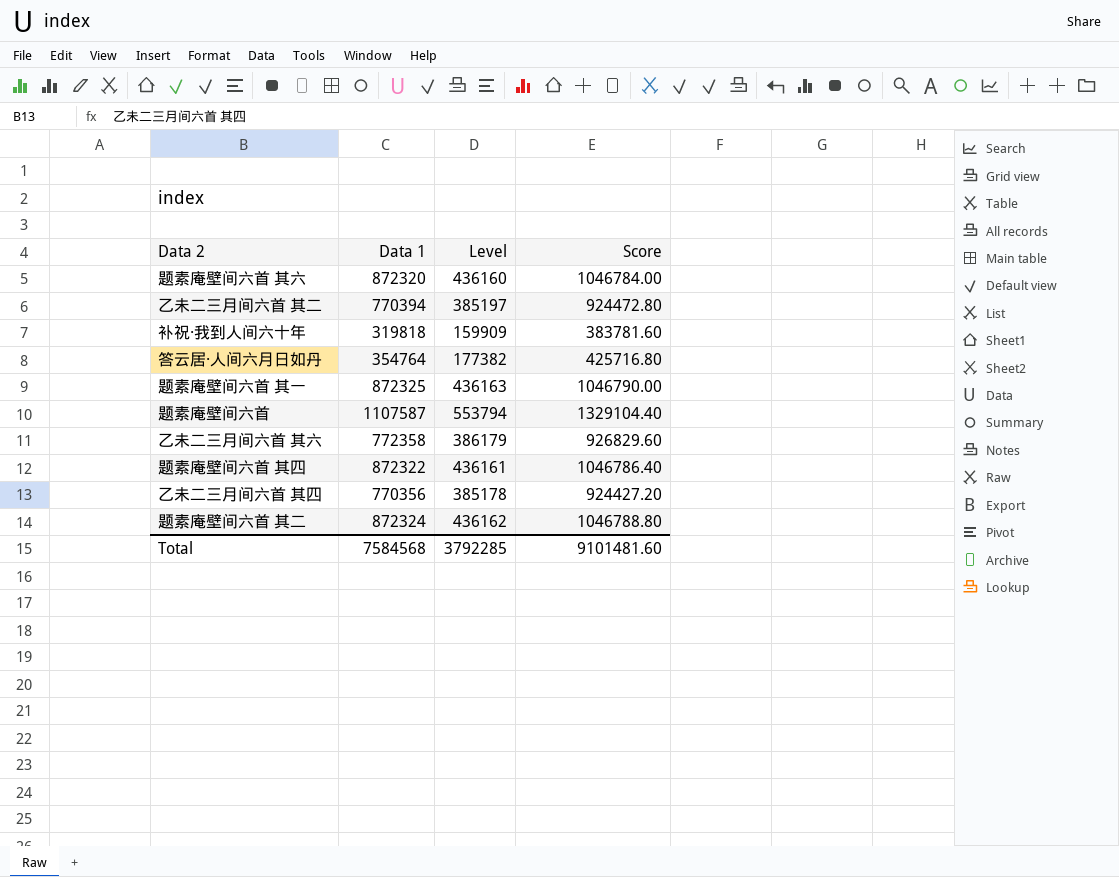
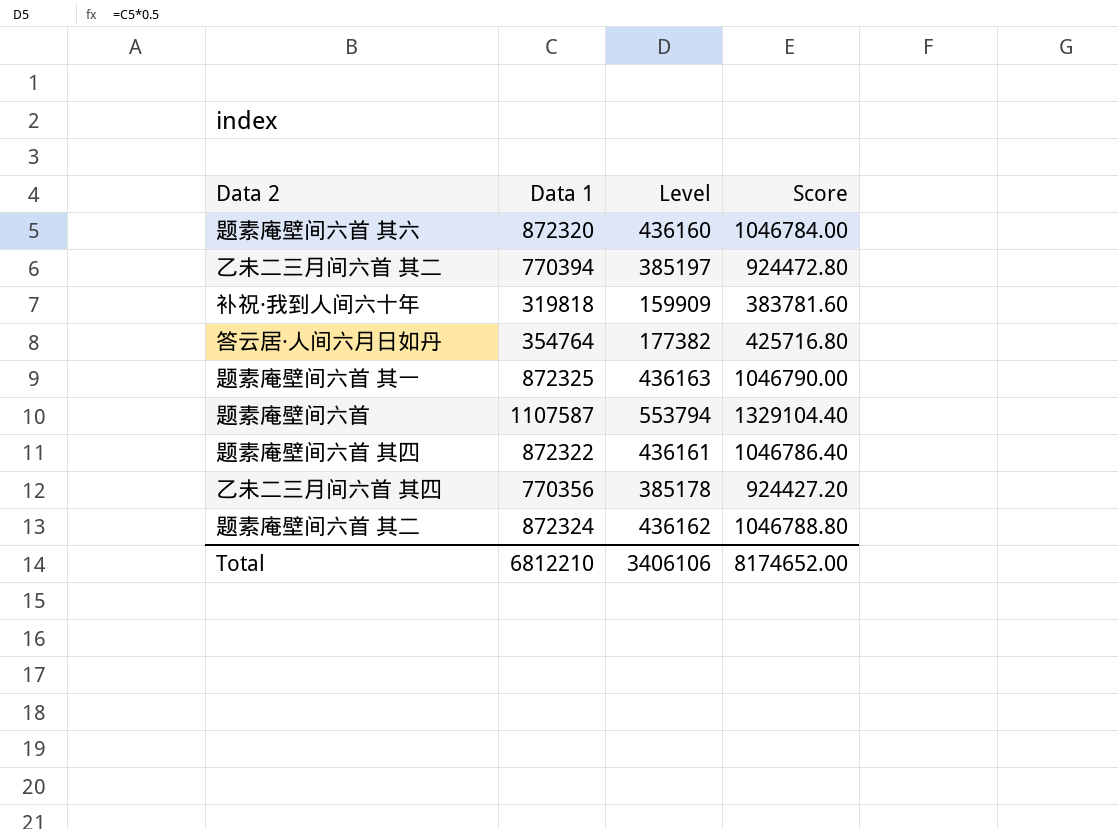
row 乙未二三月间六首 其六: 772358 | 386179 | 926829.60 -> none
Total | Data 1: 7584568 -> 6812210
Total | Level: 3792285 -> 3406106
Total | Score: 9101481.60 -> 8174652.00

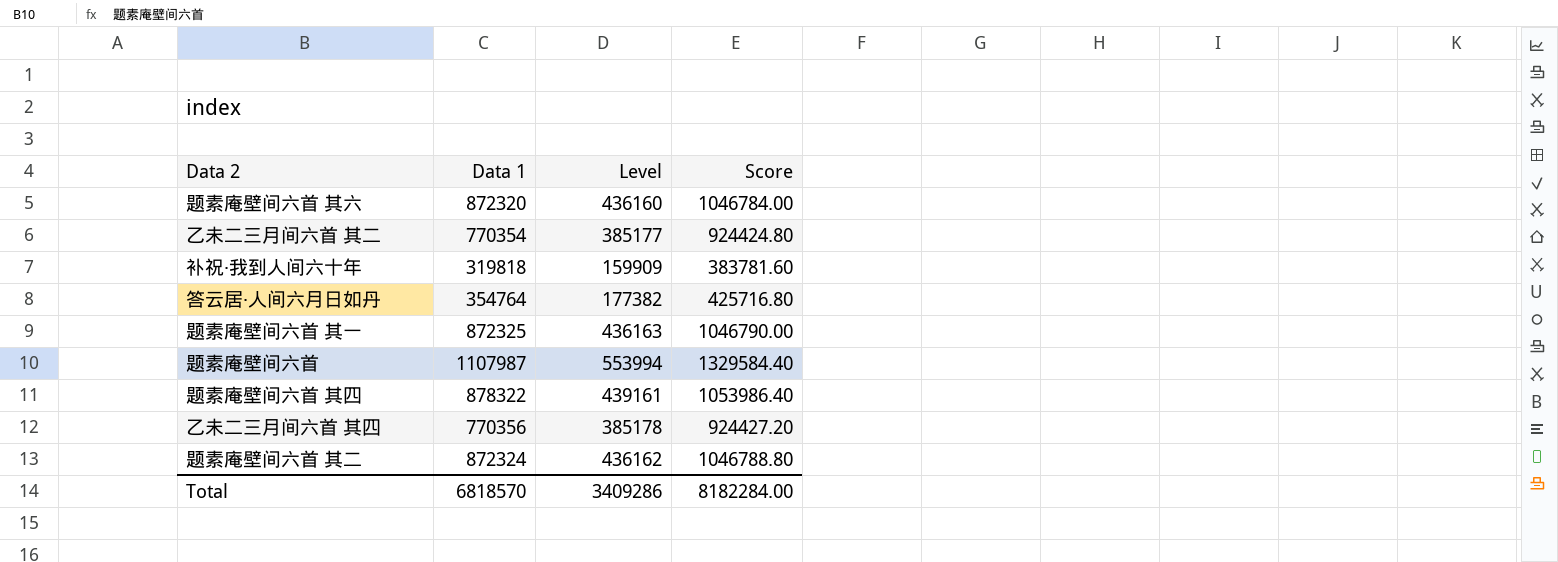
乙未二三月间六首 其二 | Data 1: 770394 -> 770354
乙未二三月间六首 其二 | Level: 385197 -> 385177
乙未二三月间六首 其二 | Score: 924472.80 -> 924424.80
题素庵壁间六首 | Data 1: 1107587 -> 1107987
题素庵壁间六首 | Level: 553794 -> 553994
题素庵壁间六首 | Score: 1329104.40 -> 1329584.40
题素庵壁间六首 其四 | Data 1: 872322 -> 878322
题素庵壁间六首 其四 | Level: 436161 -> 439161
题素庵壁间六首 其四 | Score: 1046786.40 -> 1053986.40
Total | Data 1: 6812210 -> 6818570
Total | Level: 3406106 -> 3409286
Total | Score: 8174652.00 -> 8182284.00

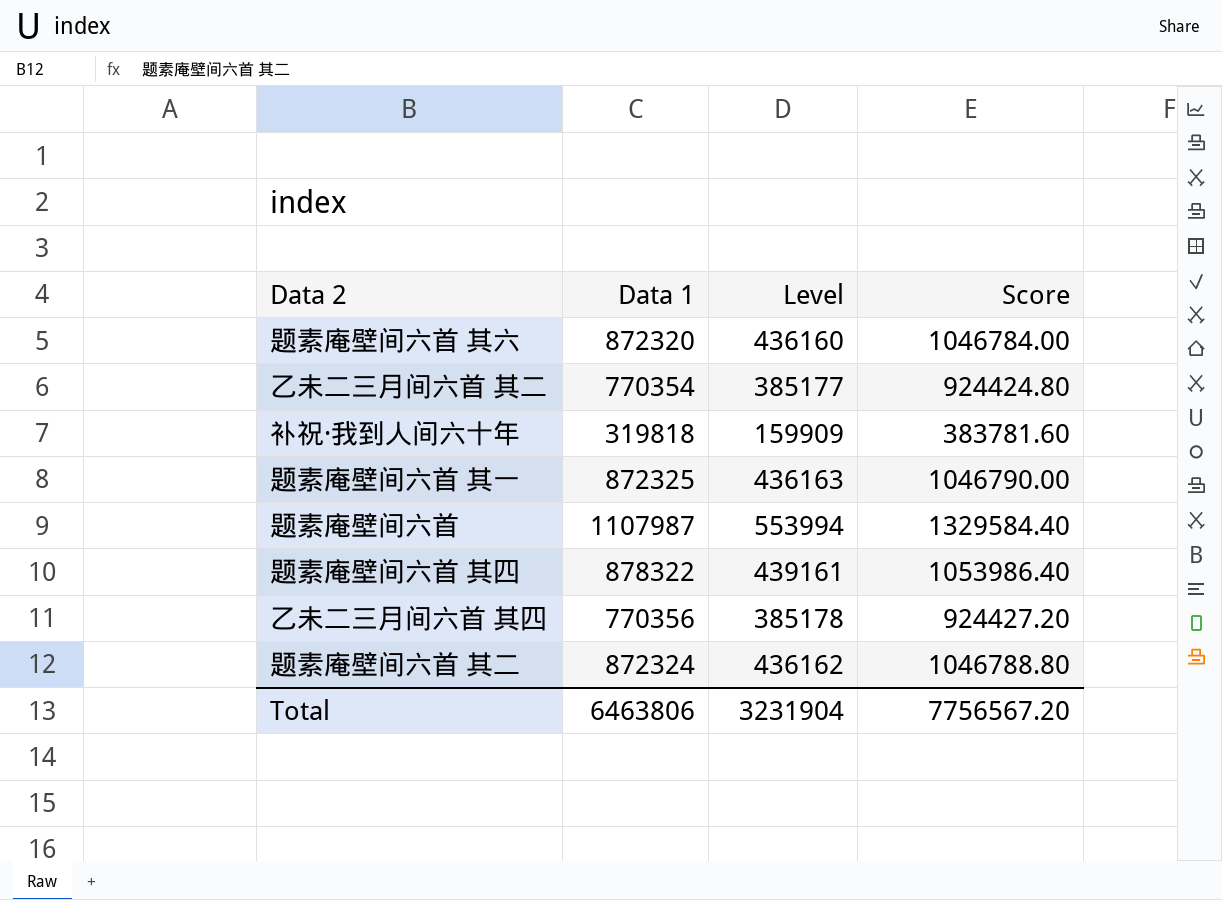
row 答云居·人间六月日如丹: 354764 | 177382 | 425716.80 -> none
Total | Data 1: 6818570 -> 6463806
Total | Level: 3409286 -> 3231904
Total | Score: 8182284.00 -> 7756567.20

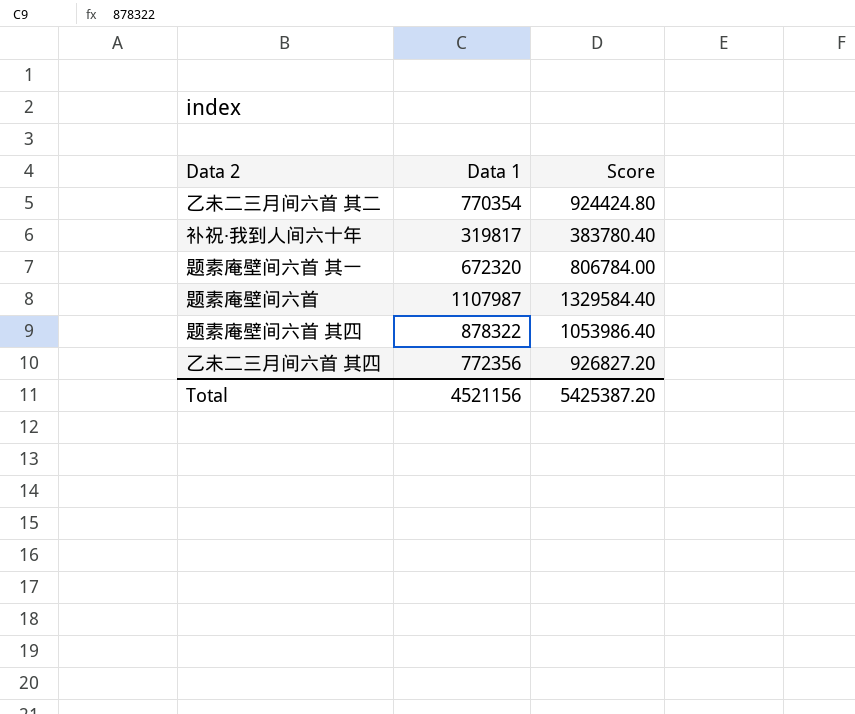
column Level | formula: [Data 1] * 0.5 -> none
row 题素庵壁间六首 其六: 872320 | 436160 | 1046784.00 -> none
row 题素庵壁间六首 其二: 872324 | 436162 | 1046788.80 -> none
补祝·我到人间六十年 | Data 1: 319818 -> 319817
补祝·我到人间六十年 | Score: 383781.60 -> 383780.40
题素庵壁间六首 其一 | Data 1: 872325 -> 672320
题素庵壁间六首 其一 | Score: 1046790.00 -> 806784.00
乙未二三月间六首 其四 | Data 1: 770356 -> 772356
乙未二三月间六首 其四 | Score: 924427.20 -> 926827.20
Total | Data 1: 6463806 -> 4521156
Total | Score: 7756567.20 -> 5425387.20

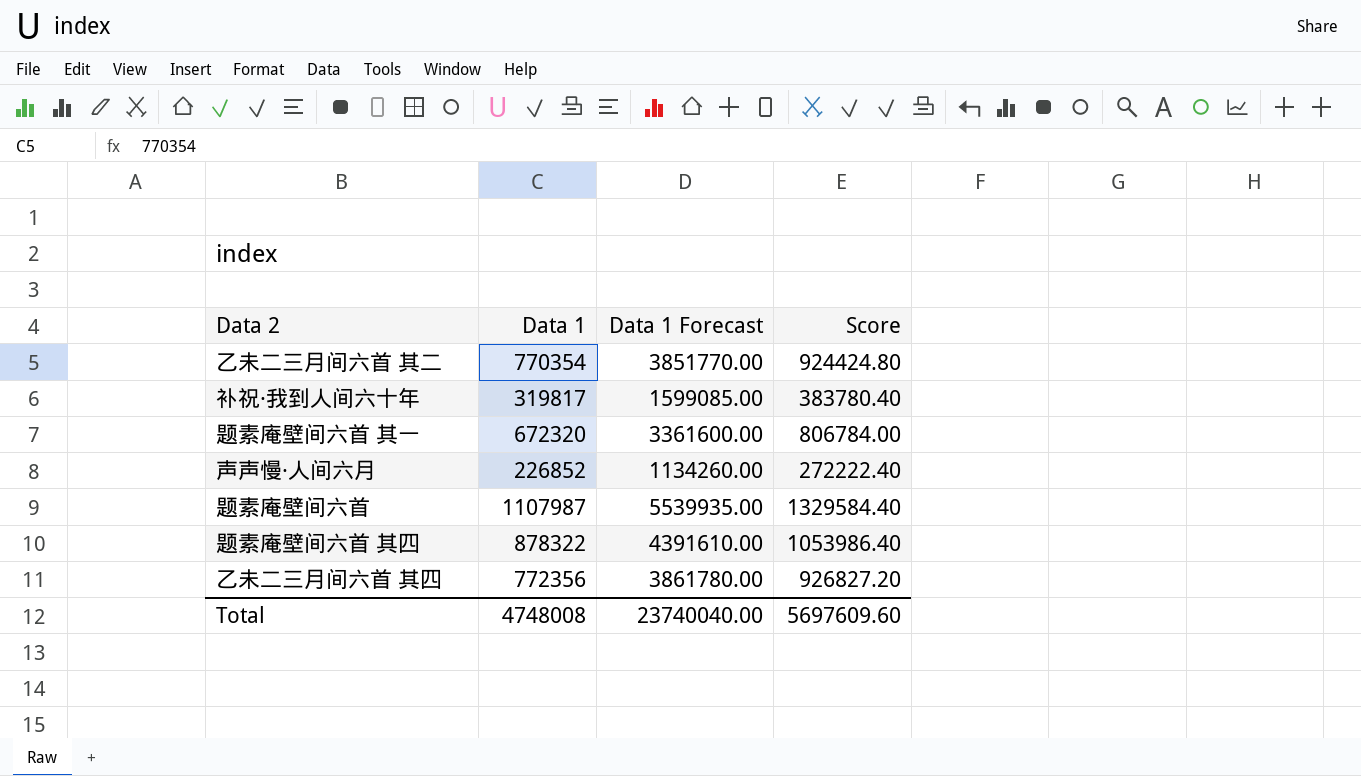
column Data 1 Forecast | formula: none -> [Data 1] * 5
row 声声慢·人间六月: none -> 226852 | 1134260.00 | 272222.40
Total | Data 1: 4521156 -> 4748008
Total | Score: 5425387.20 -> 5697609.60

